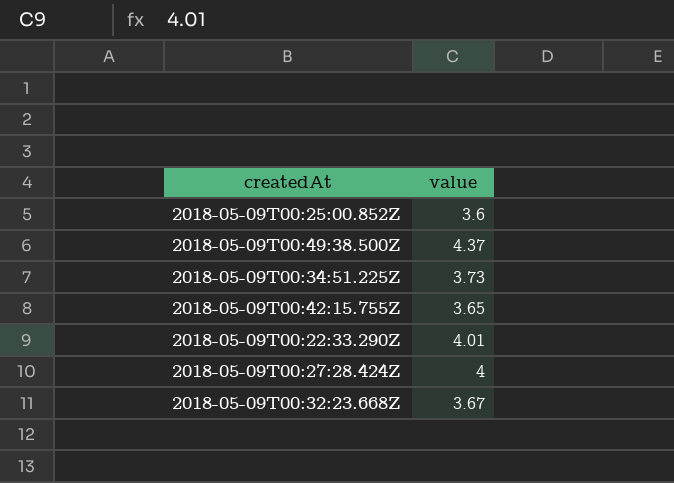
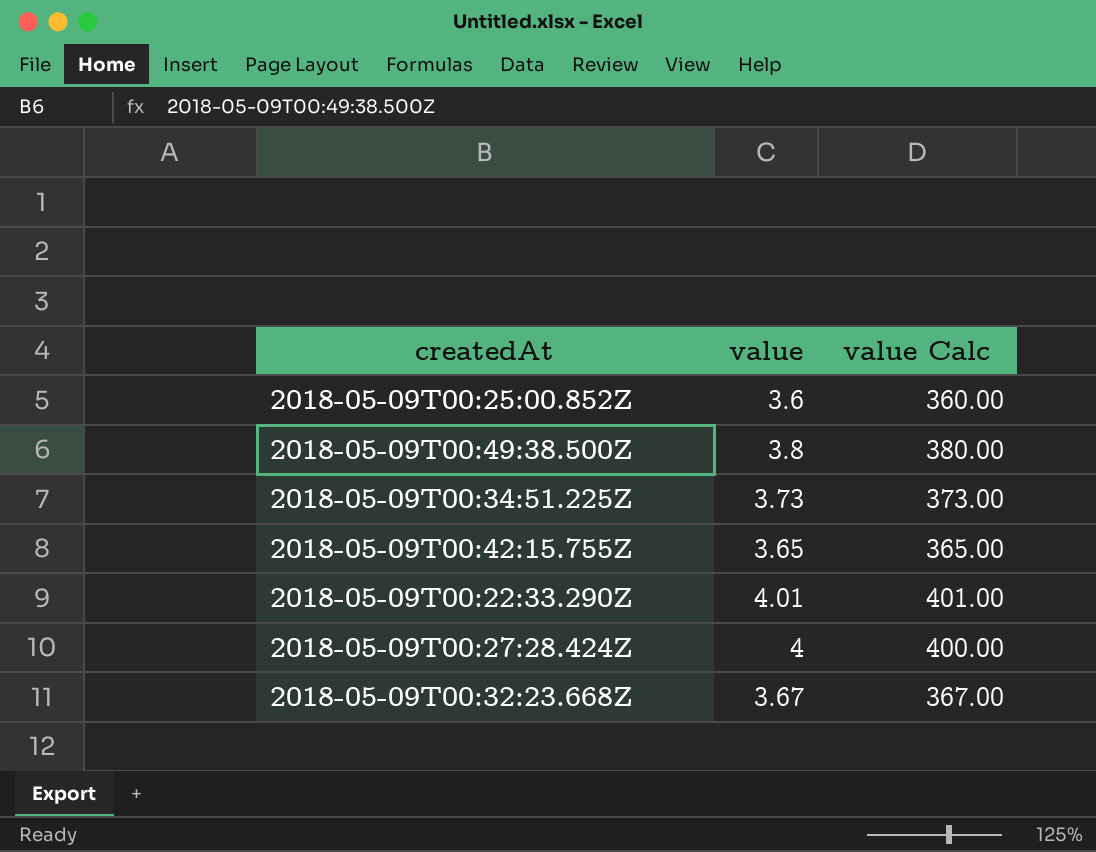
column value Calc | formula: none -> [value] * 100
2018-05-09T00:49:38.500Z | value: 4.37 -> 3.8

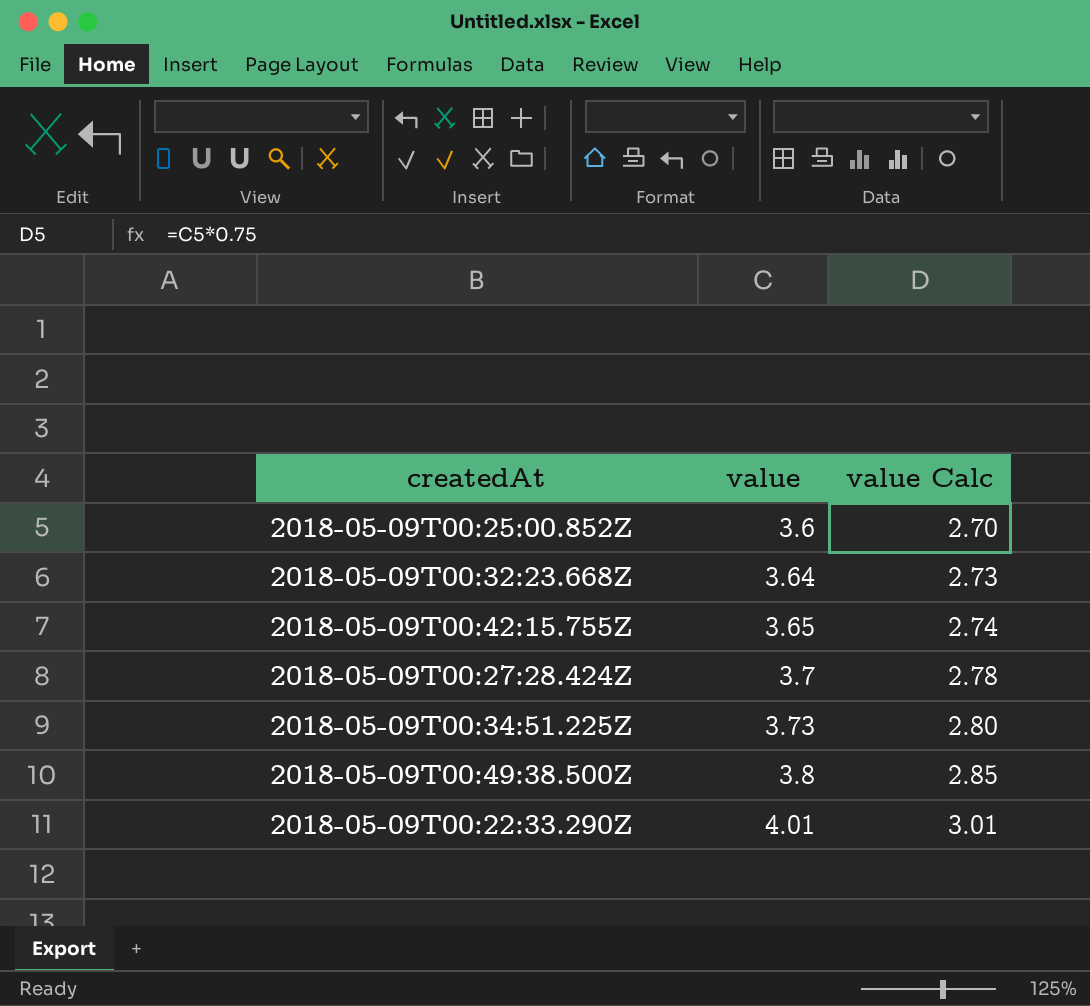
row order: none -> value ascending
column value Calc | formula: [value] * 100 -> [value] * 0.75
2018-05-09T00:32:23.668Z | value: 3.67 -> 3.64
2018-05-09T00:27:28.424Z | value: 4 -> 3.7

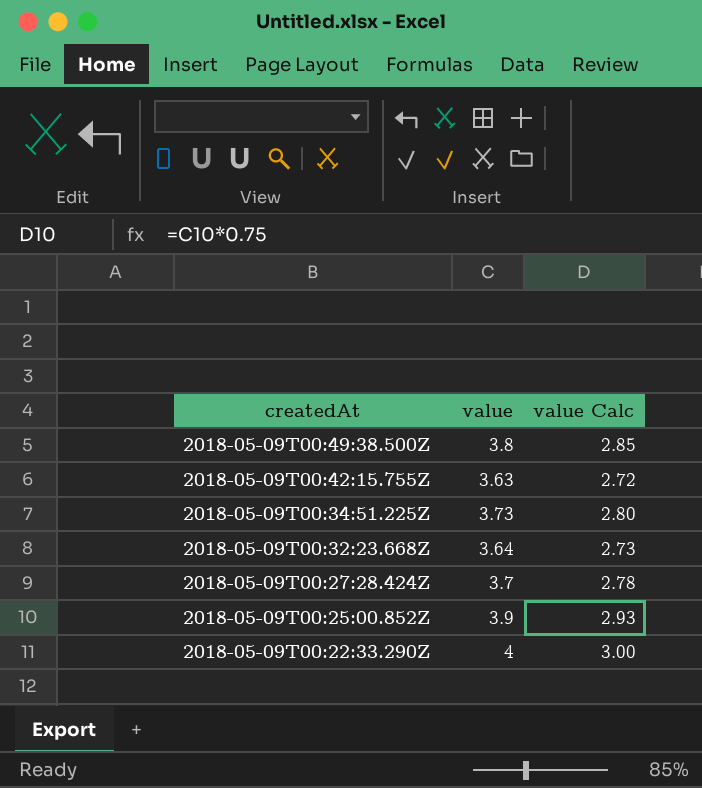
row order: value ascending -> createdAt descending
2018-05-09T00:42:15.755Z | value: 3.65 -> 3.63
2018-05-09T00:42:15.755Z | value Calc: 2.74 -> 2.72
2018-05-09T00:25:00.852Z | value: 3.6 -> 3.9
2018-05-09T00:25:00.852Z | value Calc: 2.70 -> 2.93
2018-05-09T00:22:33.290Z | value: 4.01 -> 4
2018-05-09T00:22:33.290Z | value Calc: 3.01 -> 3.00

